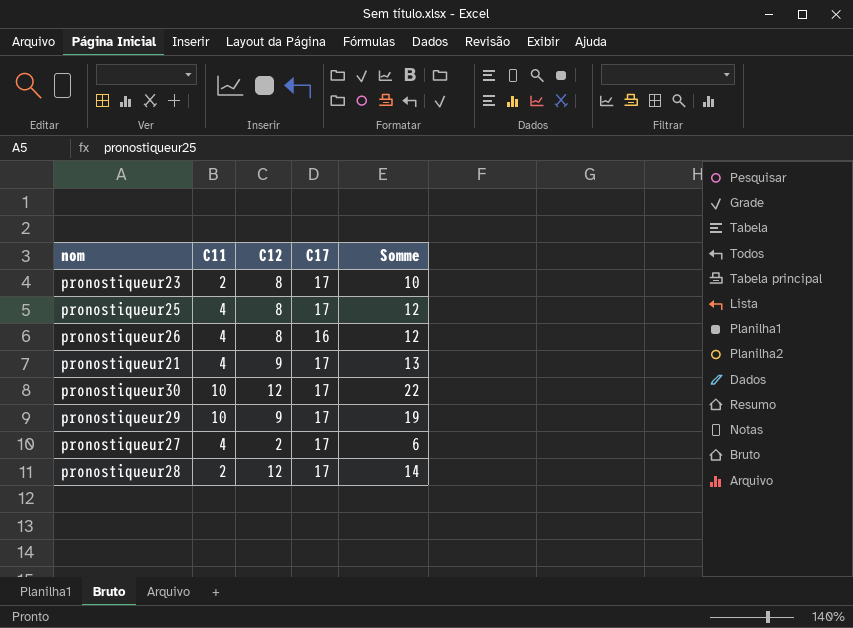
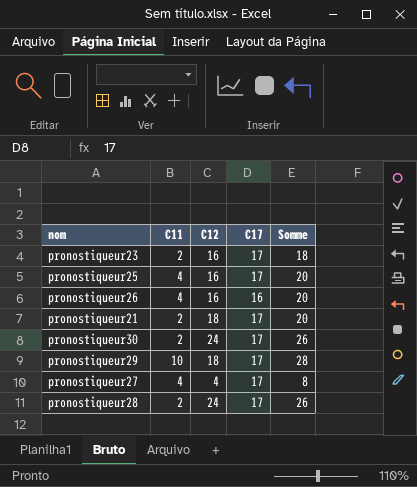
pronostiqueur23 | C12: 8 -> 16
pronostiqueur23 | Somme: 10 -> 18
pronostiqueur25 | C12: 8 -> 16
pronostiqueur25 | Somme: 12 -> 20
pronostiqueur26 | C12: 8 -> 16
pronostiqueur26 | Somme: 12 -> 20
pronostiqueur21 | C11: 4 -> 2
pronostiqueur21 | C12: 9 -> 18
pronostiqueur21 | Somme: 13 -> 20
pronostiqueur30 | C11: 10 -> 2
pronostiqueur30 | C12: 12 -> 24
pronostiqueur30 | Somme: 22 -> 26
pronostiqueur29 | C12: 9 -> 18
pronostiqueur29 | Somme: 19 -> 28
pronostiqueur27 | C12: 2 -> 4
pronostiqueur27 | Somme: 6 -> 8
pronostiqueur28 | C12: 12 -> 24
pronostiqueur28 | Somme: 14 -> 26

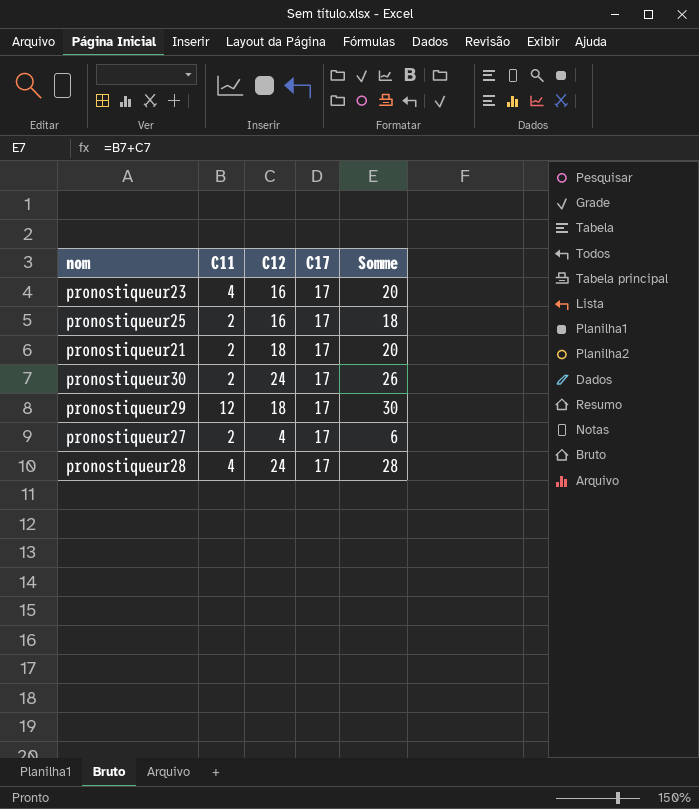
row pronostiqueur26: 4 | 16 | 16 | 20 -> none
pronostiqueur23 | C11: 2 -> 4
pronostiqueur23 | Somme: 18 -> 20
pronostiqueur25 | C11: 4 -> 2
pronostiqueur25 | Somme: 20 -> 18
pronostiqueur29 | C11: 10 -> 12
pronostiqueur29 | Somme: 28 -> 30
pronostiqueur27 | C11: 4 -> 2
pronostiqueur27 | Somme: 8 -> 6
pronostiqueur28 | C11: 2 -> 4
pronostiqueur28 | Somme: 26 -> 28

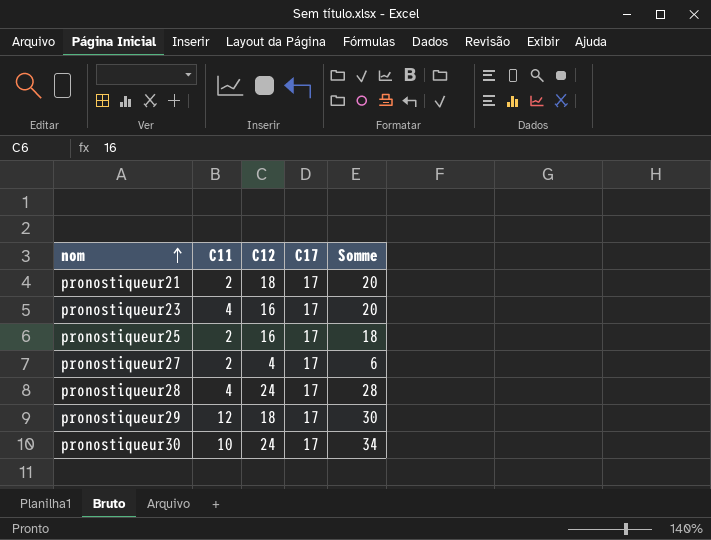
row order: none -> nom ascending
pronostiqueur30 | C11: 2 -> 10
pronostiqueur30 | Somme: 26 -> 34

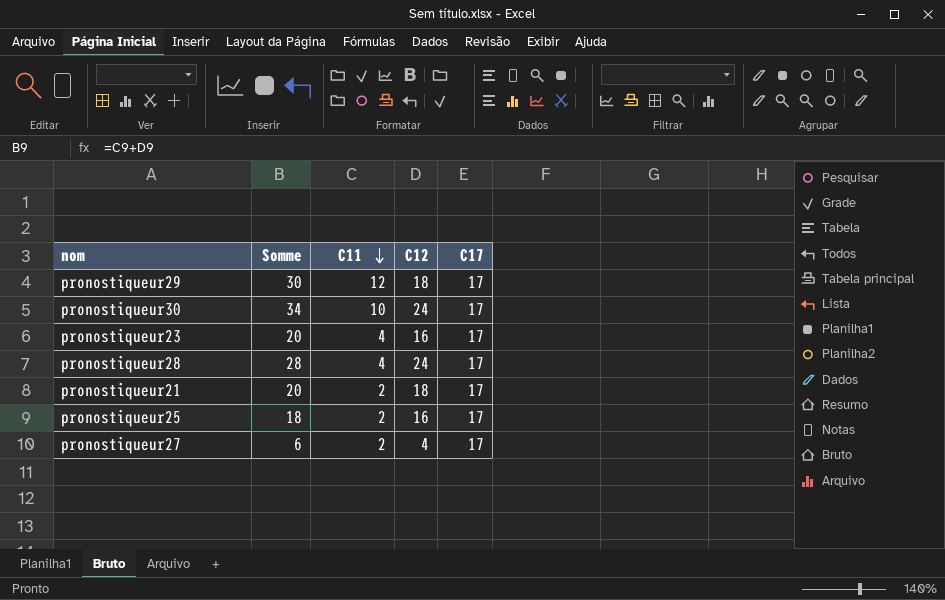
row order: nom ascending -> C11 descending
column Somme | position: 5 -> 2

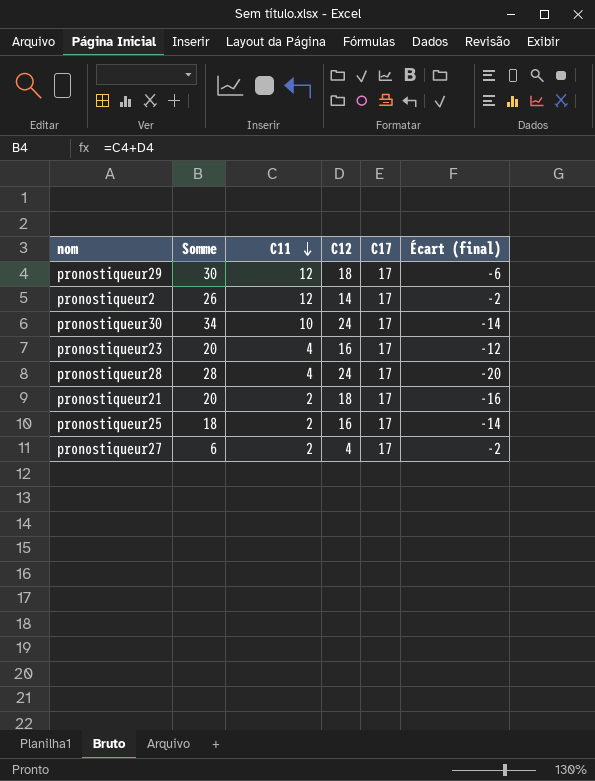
column Écart (final) | formula: none -> [C11] - [C12]
row pronostiqueur2: none -> 26 | 12 | 14 | 17 | -2

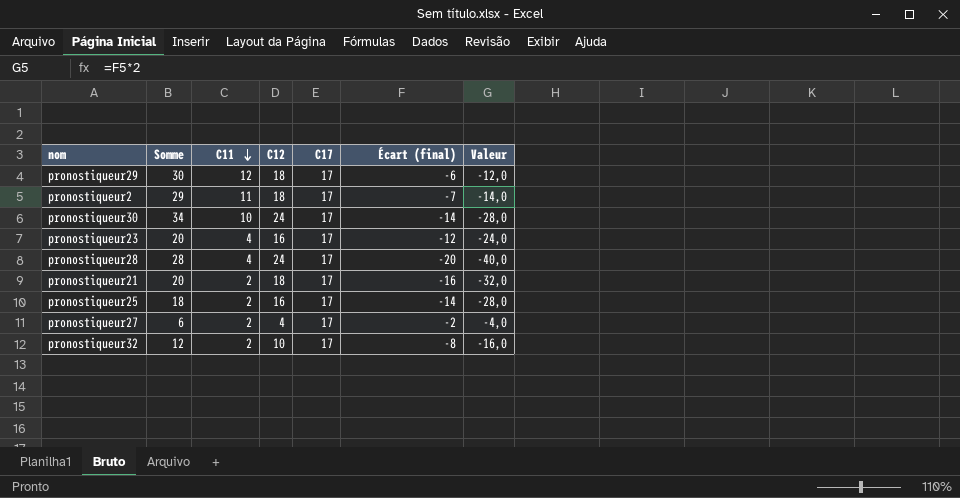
column Valeur | formula: none -> [Écart (final)] * 2
pronostiqueur2 | Somme: 26 -> 29
pronostiqueur2 | C11: 12 -> 11
pronostiqueur2 | C12: 14 -> 18
pronostiqueur2 | Écart (final): -2 -> -7
row pronostiqueur32: none -> 12 | 2 | 10 | 17 | -8 | -16,0

